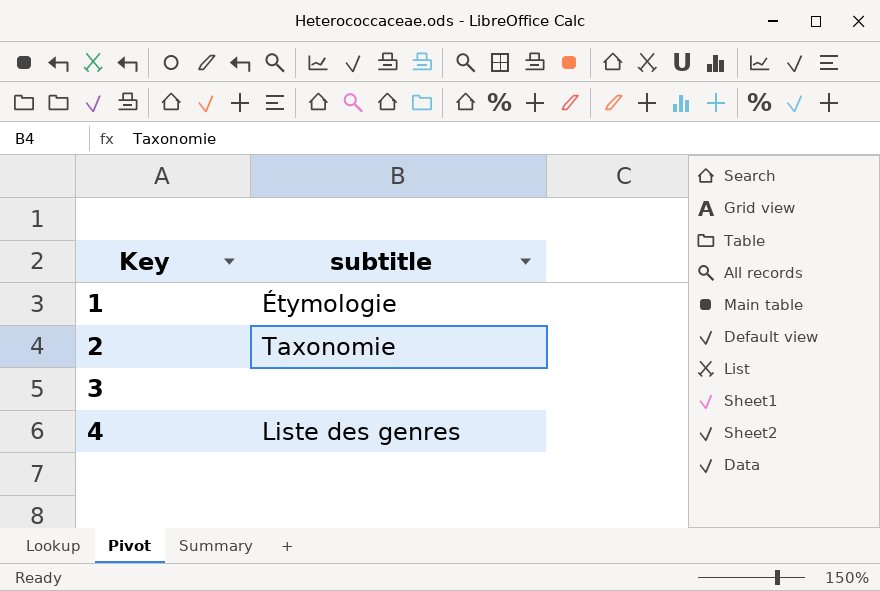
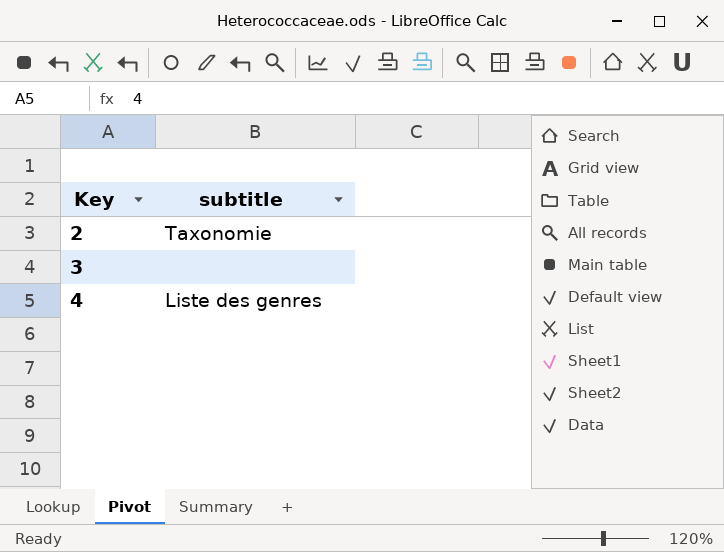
row 1: Étymologie -> none

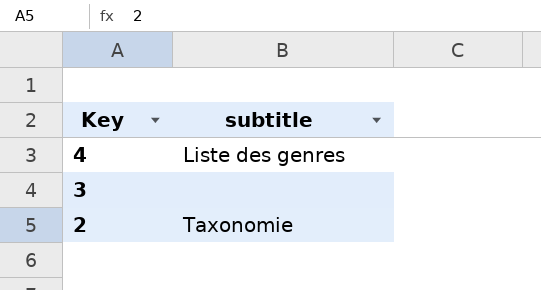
row order: Key ascending -> Key descending

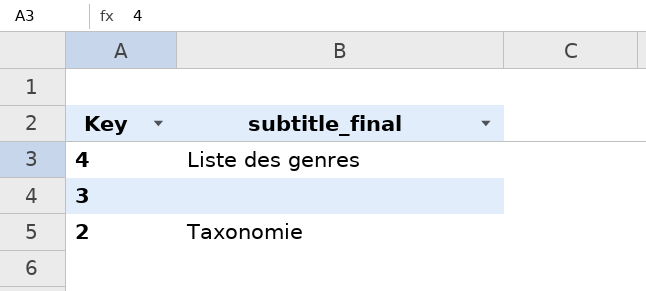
column name: subtitle -> subtitle_final

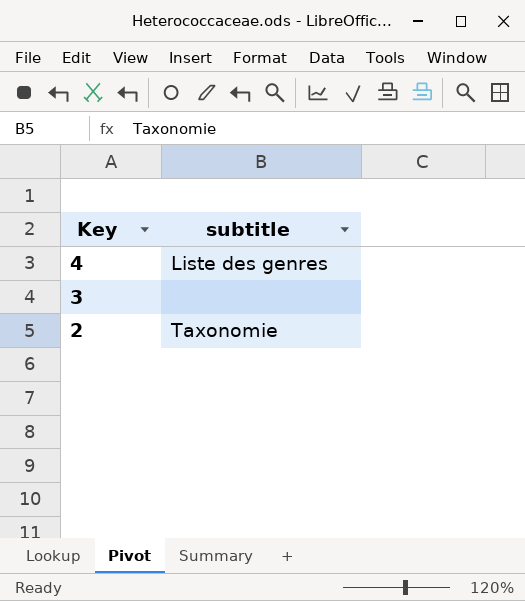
column name: subtitle_final -> subtitle

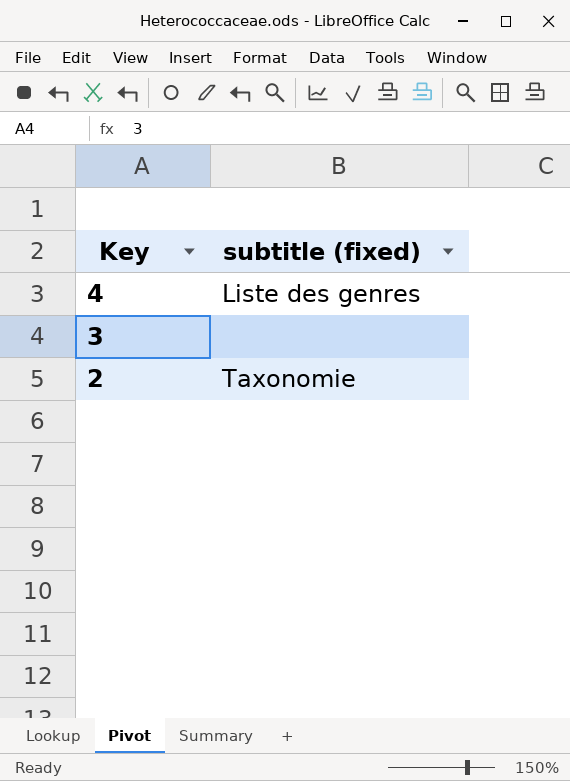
column name: subtitle -> subtitle (fixed)

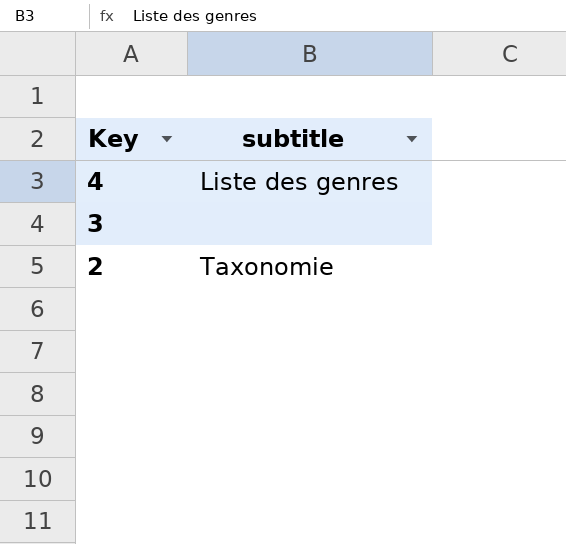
column name: subtitle (fixed) -> subtitle

